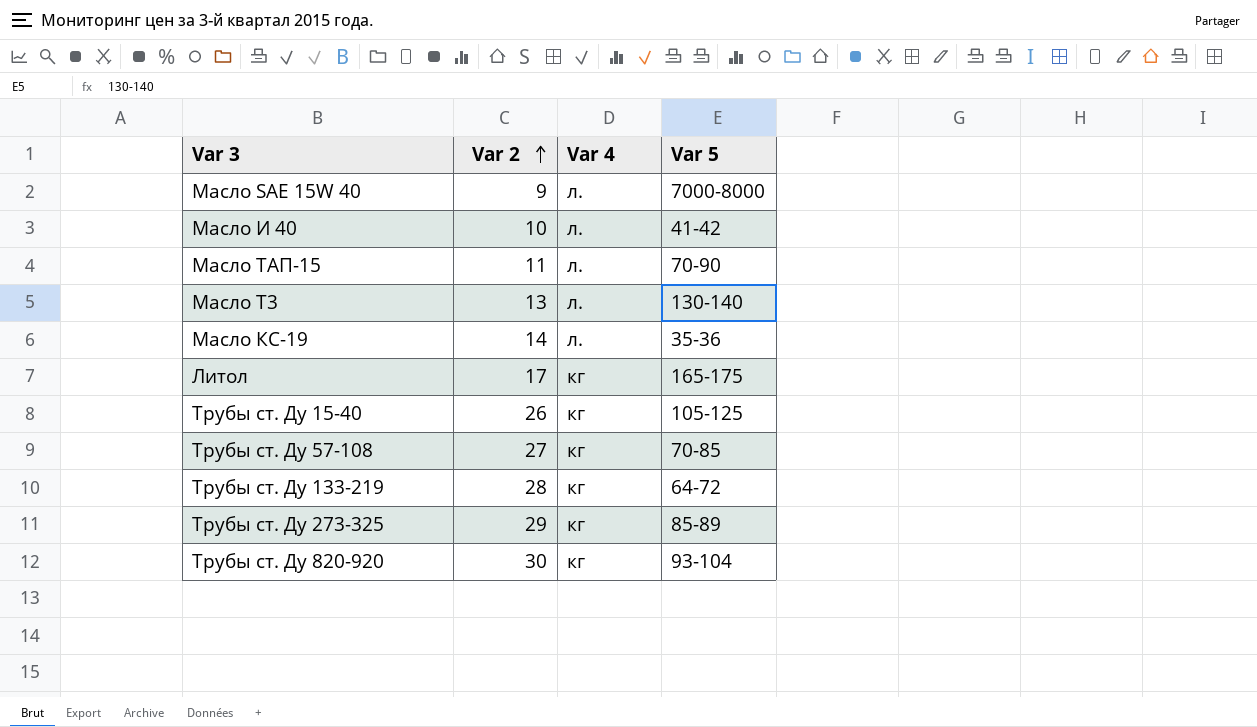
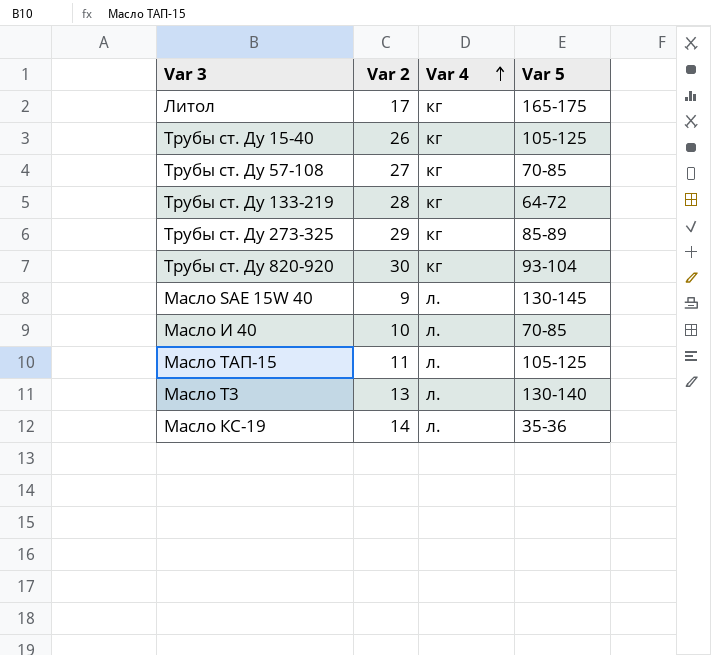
row order: Var 2 ascending -> Var 4 ascending
Масло SAE 15W 40 | Var 5: 7000-8000 -> 130-145
Масло И 40 | Var 5: 41-42 -> 70-85
Масло ТАП-15 | Var 5: 70-90 -> 105-125

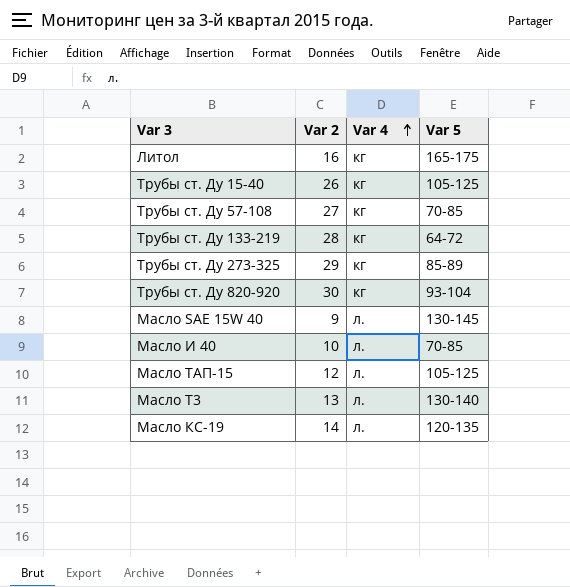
Литол | Var 2: 17 -> 16
Масло ТАП-15 | Var 2: 11 -> 12
Масло КС-19 | Var 5: 35-36 -> 120-135

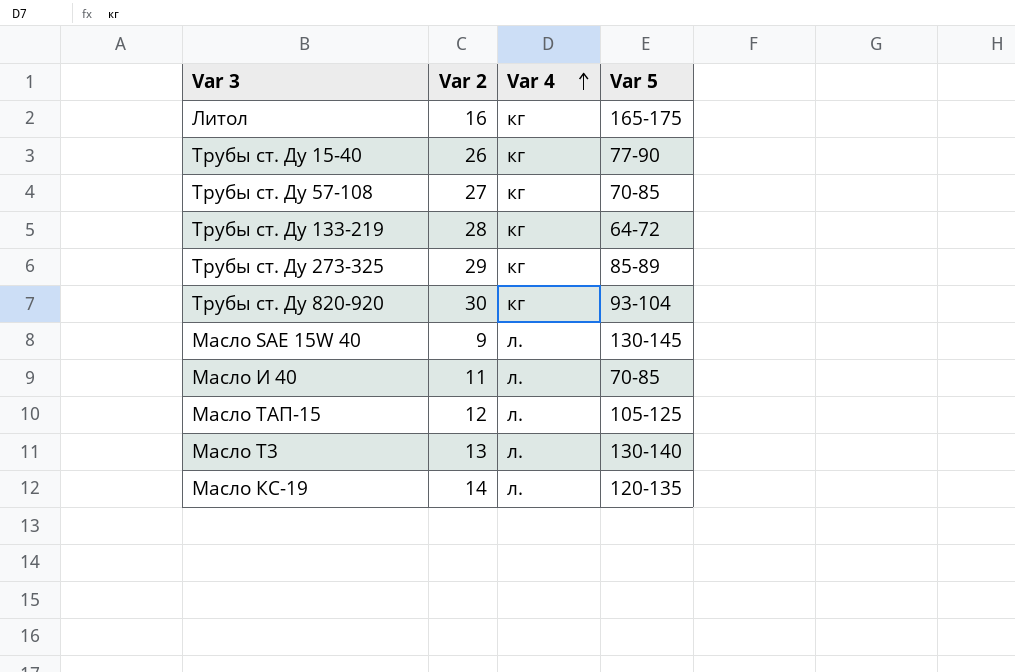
Трубы ст. Ду 15-40 | Var 5: 105-125 -> 77-90
Масло И 40 | Var 2: 10 -> 11

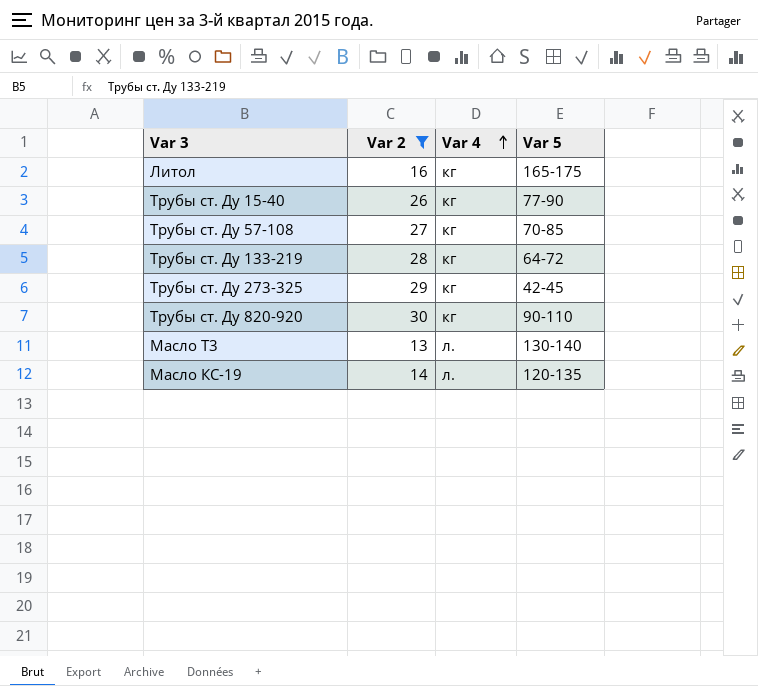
filter: none -> Var 2 >= 13
Трубы ст. Ду 273-325 | Var 5: 85-89 -> 42-45
Трубы ст. Ду 820-920 | Var 5: 93-104 -> 90-110

